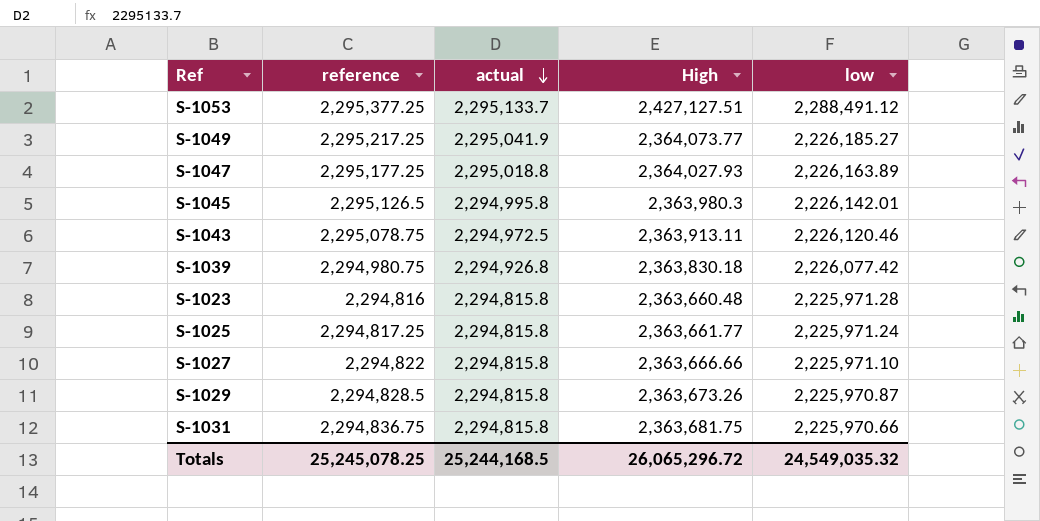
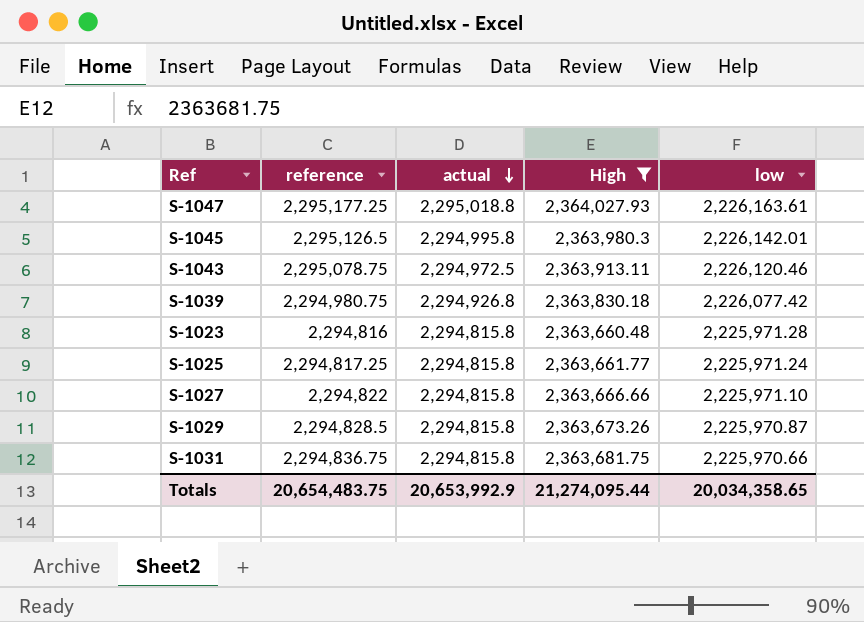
filter: none -> High <= 2,364,027.93
S-1047 | low: 2,226,163.89 -> 2,226,163.61
Totals | reference: 25,245,078.25 -> 20,654,483.75
Totals | actual: 25,244,168.5 -> 20,653,992.9
Totals | High: 26,065,296.72 -> 21,274,095.44
Totals | low: 24,549,035.32 -> 20,034,358.65

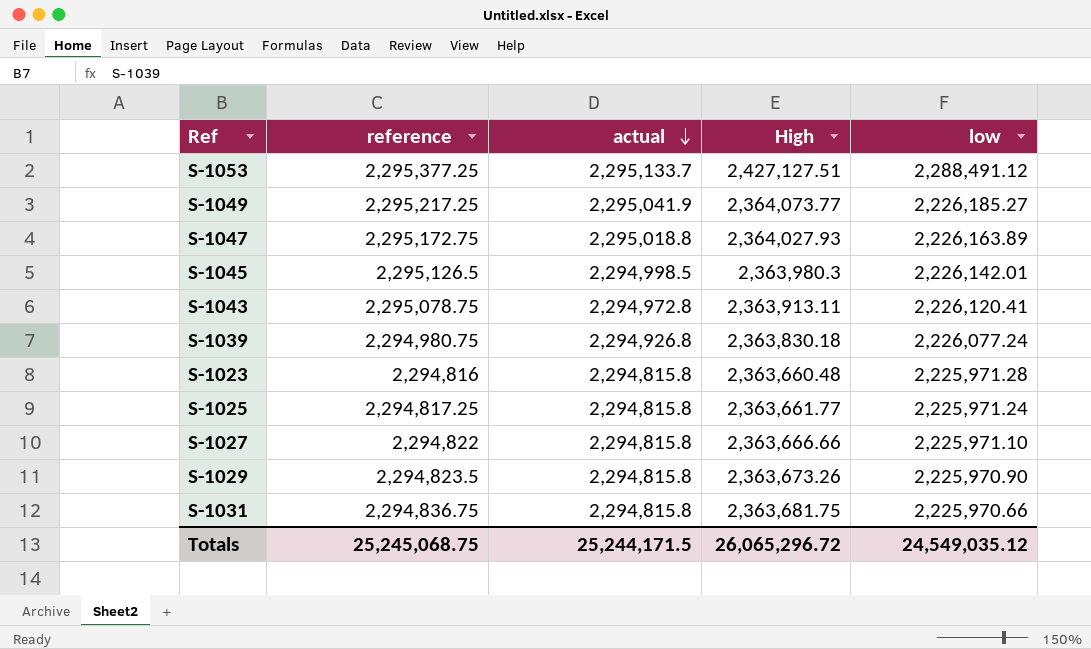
filter: High <= 2,364,027.93 -> none
S-1047 | reference: 2,295,177.25 -> 2,295,172.75
S-1047 | low: 2,226,163.61 -> 2,226,163.89
S-1045 | actual: 2,294,995.8 -> 2,294,998.5
S-1043 | actual: 2,294,972.5 -> 2,294,972.8
S-1043 | low: 2,226,120.46 -> 2,226,120.41
S-1039 | low: 2,226,077.42 -> 2,226,077.24
S-1029 | reference: 2,294,828.5 -> 2,294,823.5
S-1029 | low: 2,225,970.87 -> 2,225,970.90
Totals | reference: 20,654,483.75 -> 25,245,068.75
Totals | actual: 20,653,992.9 -> 25,244,171.5
Totals | High: 21,274,095.44 -> 26,065,296.72
Totals | low: 20,034,358.65 -> 24,549,035.12

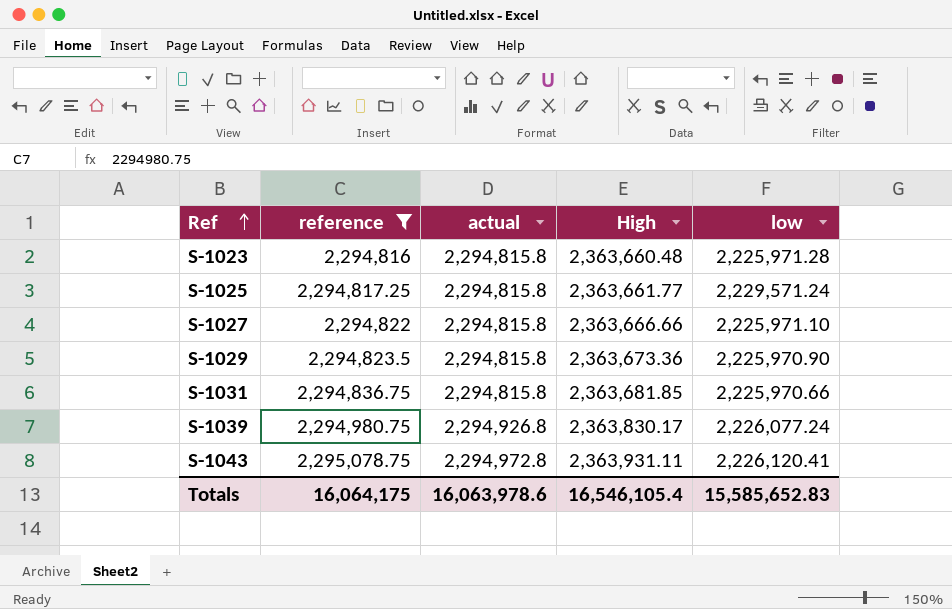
filter: none -> reference <= 2,295,078.75
row order: actual descending -> Ref ascending
S-1025 | low: 2,225,971.24 -> 2,229,571.24
S-1029 | High: 2,363,673.26 -> 2,363,673.36
S-1031 | High: 2,363,681.75 -> 2,363,681.85
S-1039 | High: 2,363,830.18 -> 2,363,830.17
S-1043 | High: 2,363,913.11 -> 2,363,931.11
Totals | reference: 25,245,068.75 -> 16,064,175
Totals | actual: 25,244,171.5 -> 16,063,978.6
Totals | High: 26,065,296.72 -> 16,546,105.4
Totals | low: 24,549,035.12 -> 15,585,652.83

